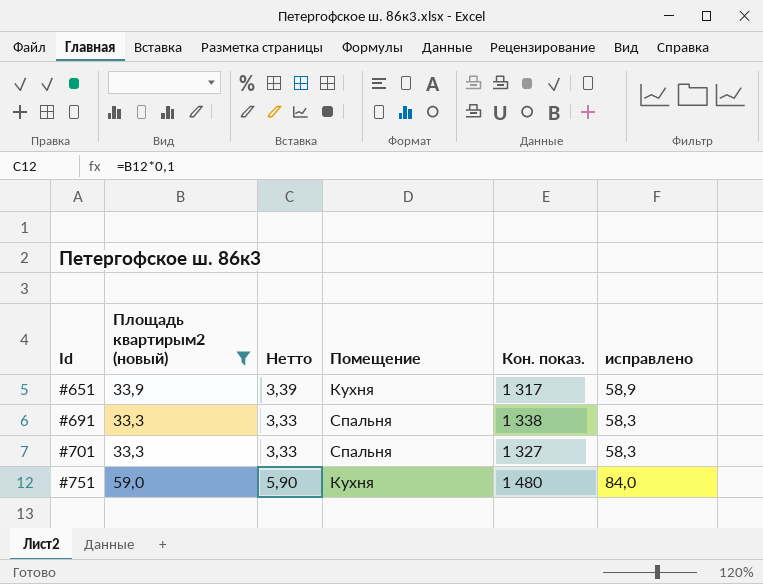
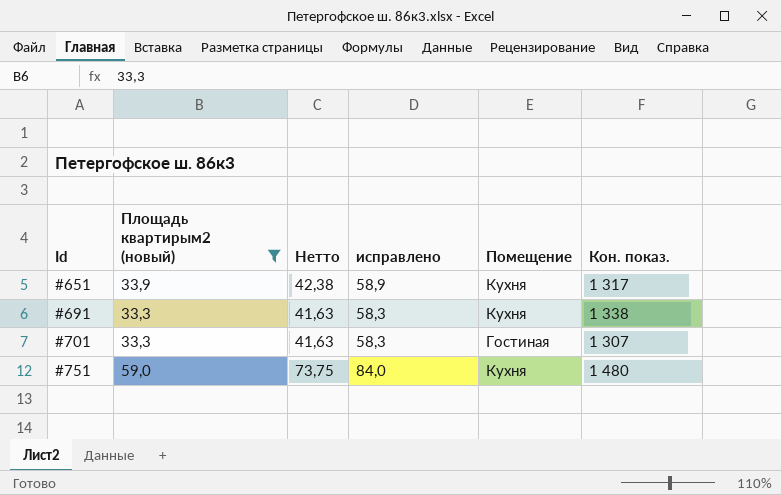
column Нетто | formula: [Площадь квартирым2 (новый)] * 0,1 -> [Площадь квартирым2 (новый)] * 1,25
column исправлено | position: 6 -> 4
#691 | Помещение: Спальня -> Кухня
#701 | Помещение: Спальня -> Гостиная
#701 | Кон. показ.: 1 327 -> 1 307

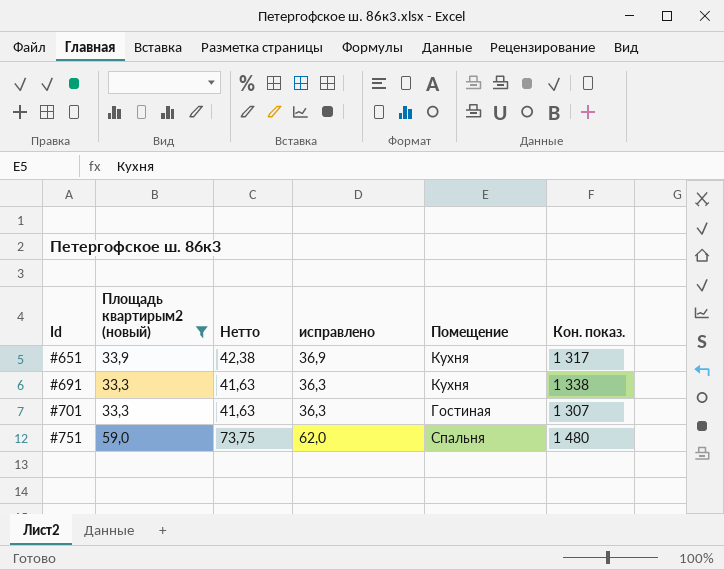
column исправлено | formula: [Площадь квартирым2 (новый)] + 25 -> [Площадь квартирым2 (новый)] + 3
#751 | Помещение: Кухня -> Спальня

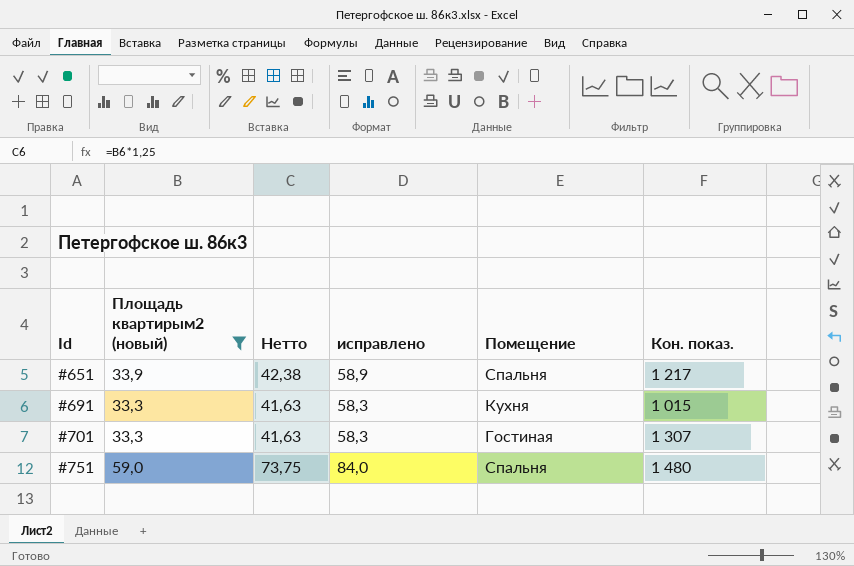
column исправлено | formula: [Площадь квартирым2 (новый)] + 3 -> [Площадь квартирым2 (новый)] + 25
#651 | Помещение: Кухня -> Спальня
#651 | Кон. показ.: 1 317 -> 1 217
#691 | Кон. показ.: 1 338 -> 1 015

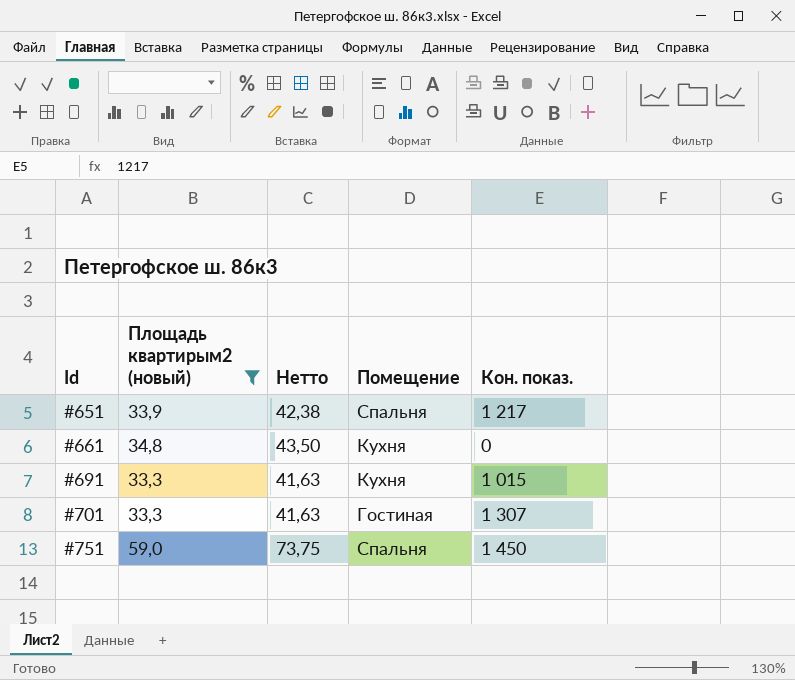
column исправлено | formula: [Площадь квартирым2 (новый)] + 25 -> none
row #661: none -> 34,8 | 43,50 | Кухня | 0
#751 | Кон. показ.: 1 480 -> 1 450

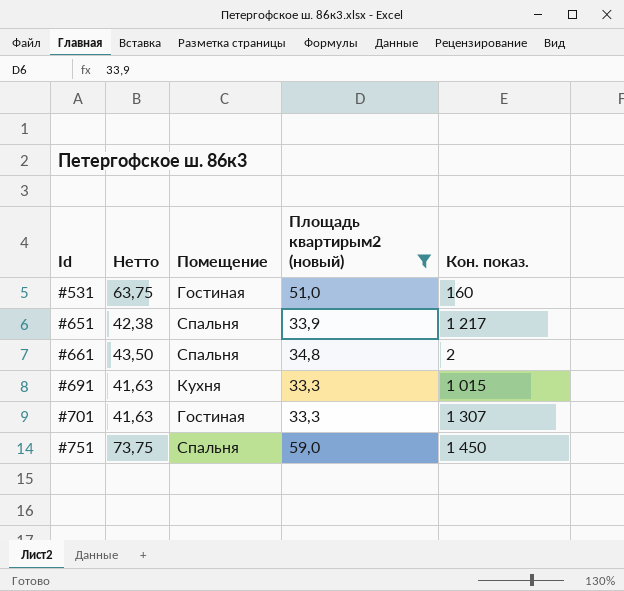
column Площадь квартирым2 (новый) | position: 2 -> 4
row #531: none -> 63,75 | Гостиная | 51,0 | 160
#661 | Помещение: Кухня -> Спальня
#661 | Кон. показ.: 0 -> 2

